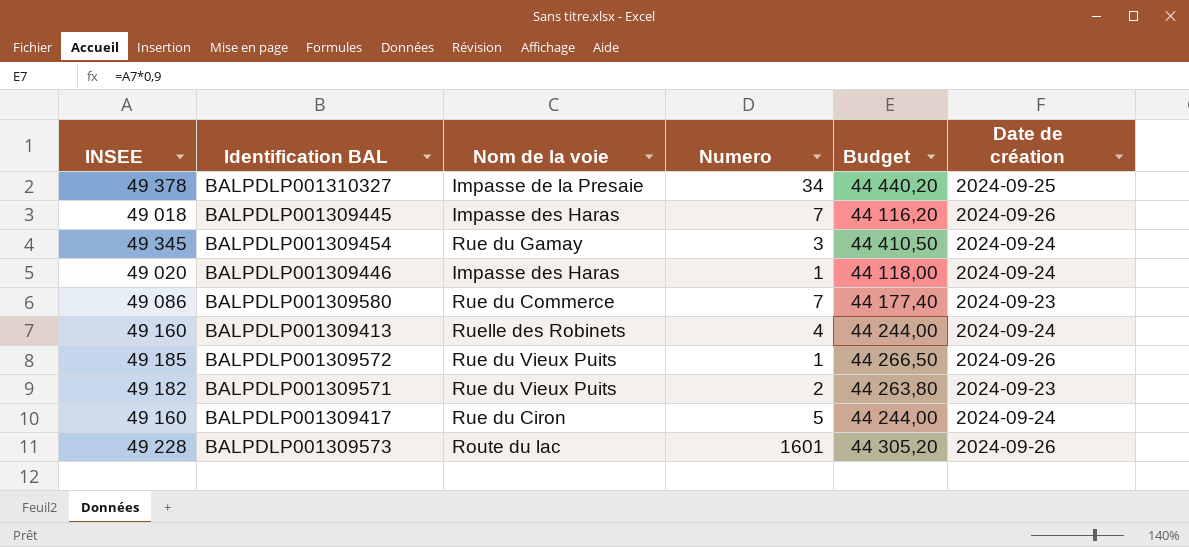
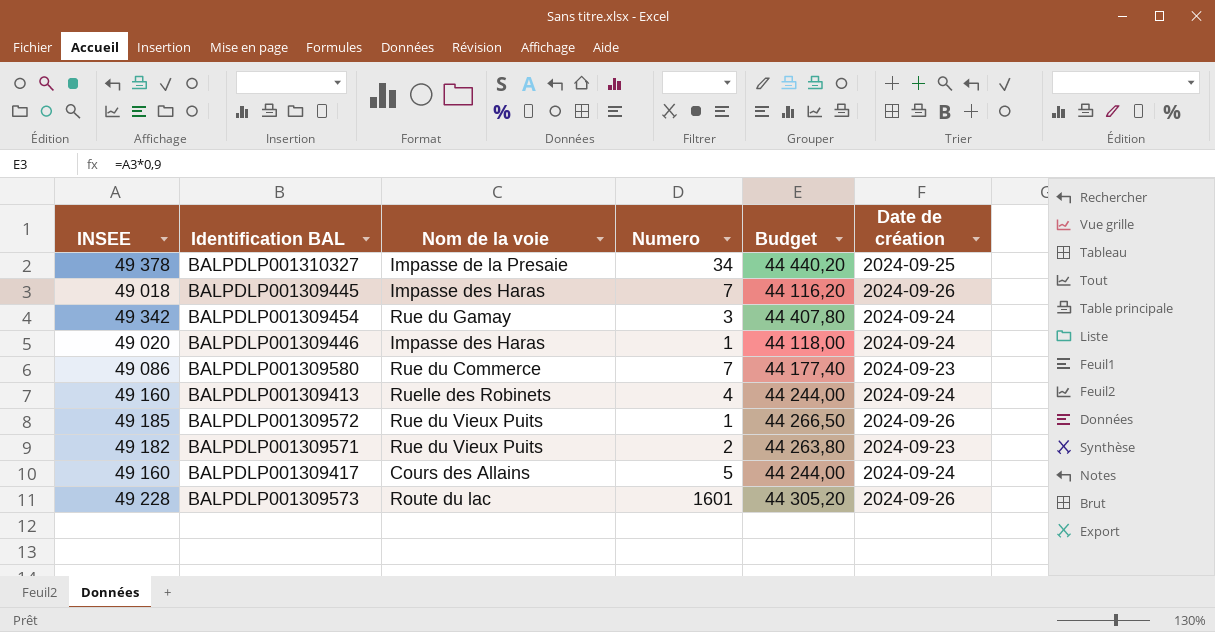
BALPDLP001309454 | INSEE: 49 345 -> 49 342
BALPDLP001309454 | Budget: 44 410,50 -> 44 407,80
BALPDLP001309417 | Nom de la voie: Rue du Ciron -> Cours des Allains

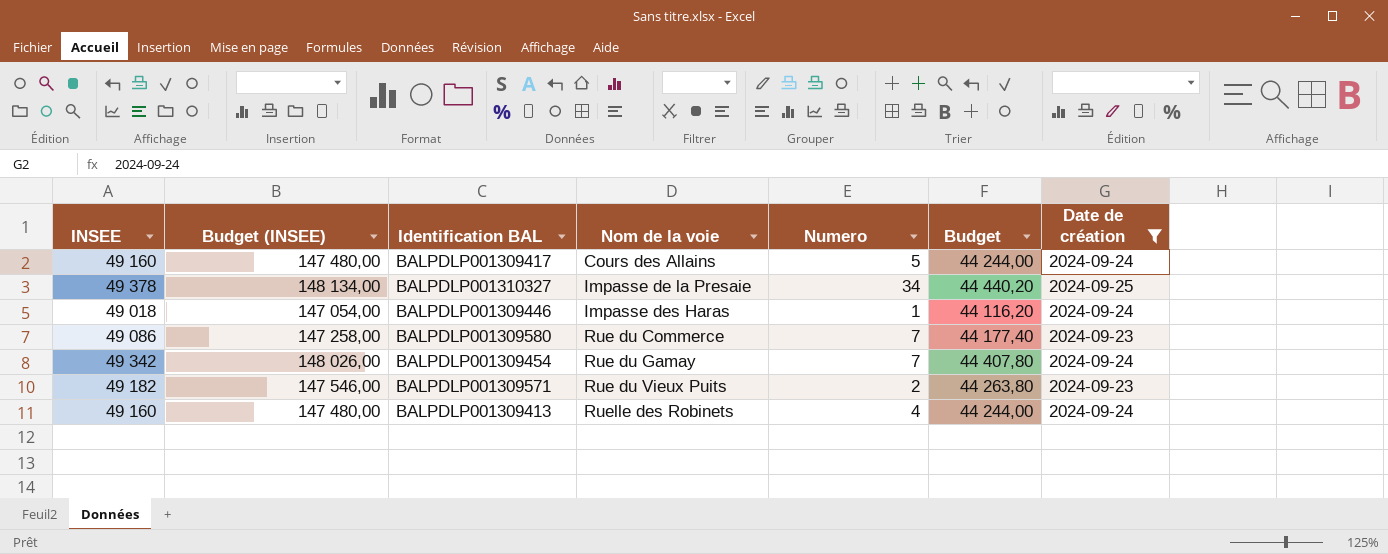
filter: none -> Date de création != 2024-09-26
row order: none -> Nom de la voie ascending
column Budget (INSEE) | formula: none -> [INSEE] * 3
BALPDLP001309446 | INSEE: 49 020 -> 49 018
BALPDLP001309446 | Budget: 44 118,00 -> 44 116,20
BALPDLP001309454 | Numero: 3 -> 7

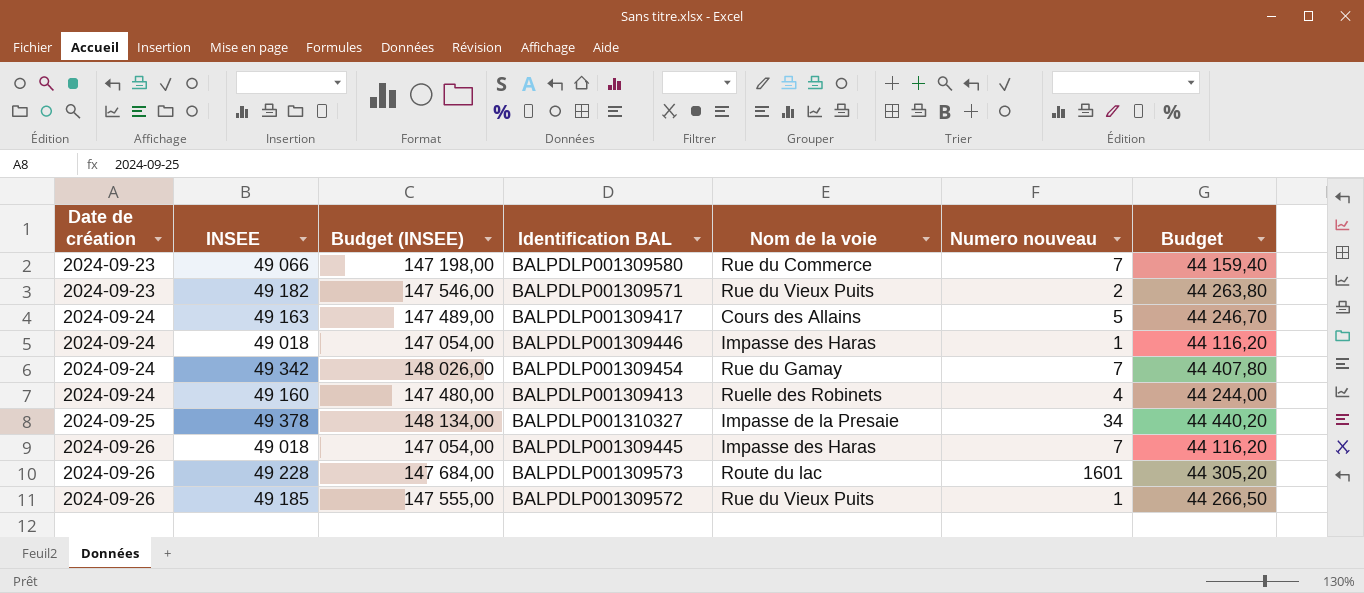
filter: Date de création != 2024-09-26 -> none
row order: Nom de la voie ascending -> Date de création ascending
column Date de création | position: 7 -> 1
column name: Numero -> Numero nouveau
BALPDLP001309580 | INSEE: 49 086 -> 49 066
BALPDLP001309580 | Budget (INSEE): 147 258,00 -> 147 198,00
BALPDLP001309580 | Budget: 44 177,40 -> 44 159,40
BALPDLP001309417 | INSEE: 49 160 -> 49 163
BALPDLP001309417 | Budget (INSEE): 147 480,00 -> 147 489,00
BALPDLP001309417 | Budget: 44 244,00 -> 44 246,70

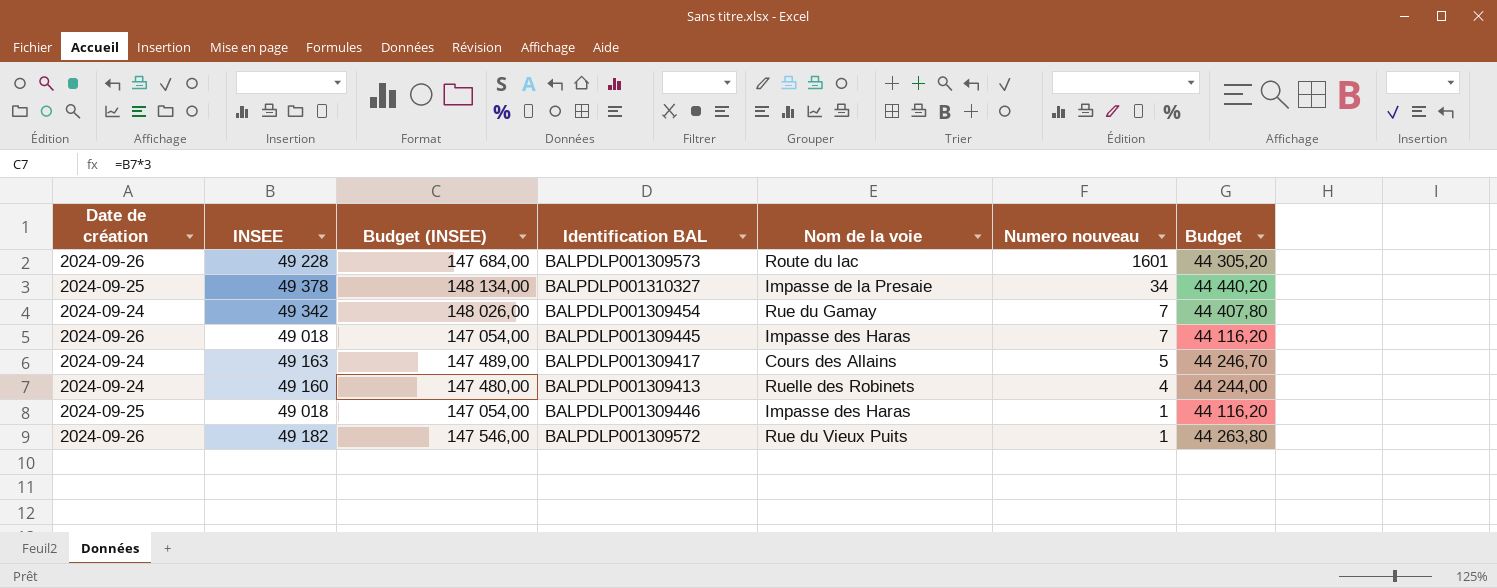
row order: Date de création ascending -> Numero nouveau descending
row BALPDLP001309580: 2024-09-23 | 49 066 | 147 198,00 | Rue du Commerce | 7 | 44 159,40 -> none
row BALPDLP001309571: 2024-09-23 | 49 182 | 147 546,00 | Rue du Vieux Puits | 2 | 44 263,80 -> none
BALPDLP001309446 | Date de création: 2024-09-24 -> 2024-09-25
BALPDLP001309572 | INSEE: 49 185 -> 49 182
BALPDLP001309572 | Budget (INSEE): 147 555,00 -> 147 546,00
BALPDLP001309572 | Budget: 44 266,50 -> 44 263,80

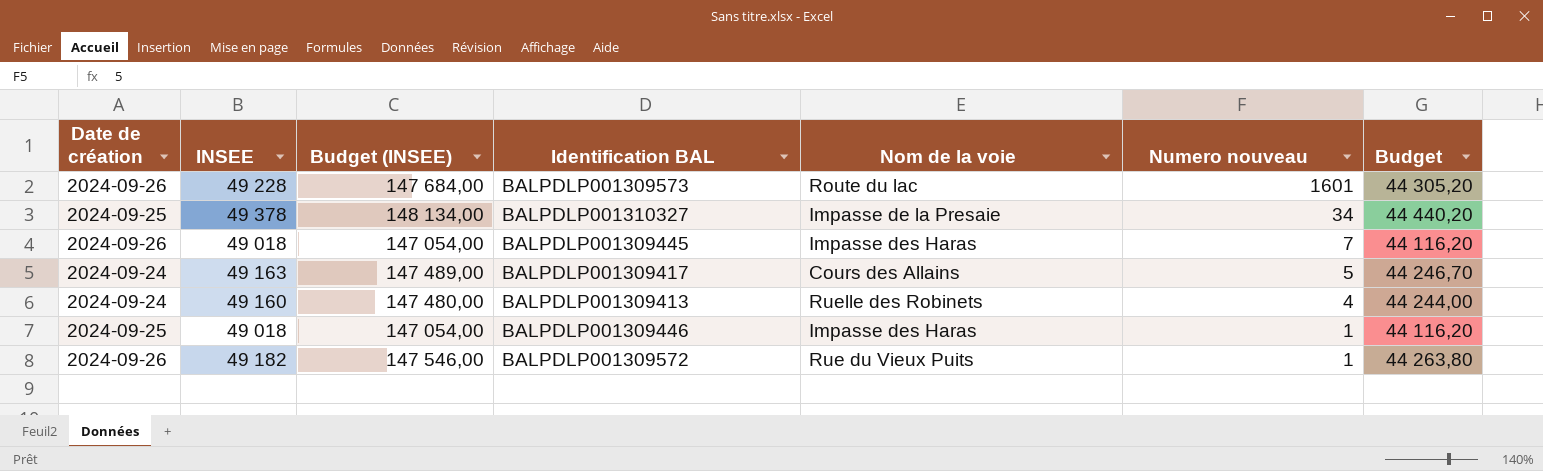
row BALPDLP001309454: 2024-09-24 | 49 342 | 148 026,00 | Rue du Gamay | 7 | 44 407,80 -> none

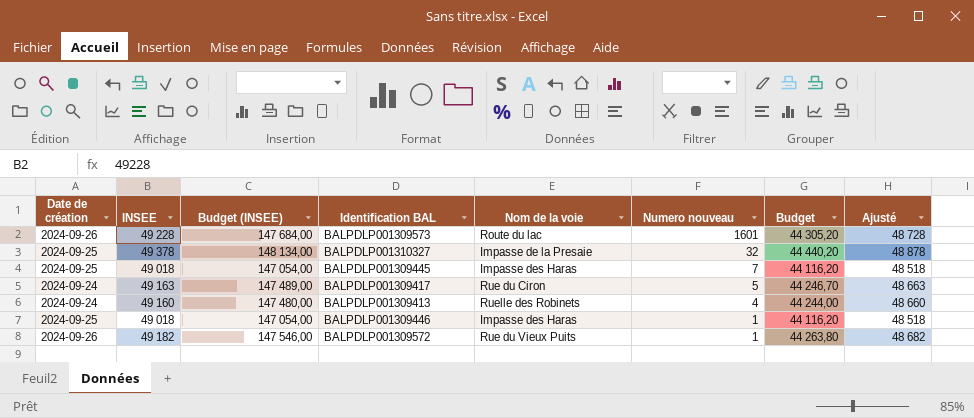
column Ajusté | formula: none -> [INSEE] - 500
BALPDLP001310327 | Numero nouveau: 34 -> 32
BALPDLP001309445 | Date de création: 2024-09-26 -> 2024-09-25
BALPDLP001309417 | Nom de la voie: Cours des Allains -> Rue du Ciron

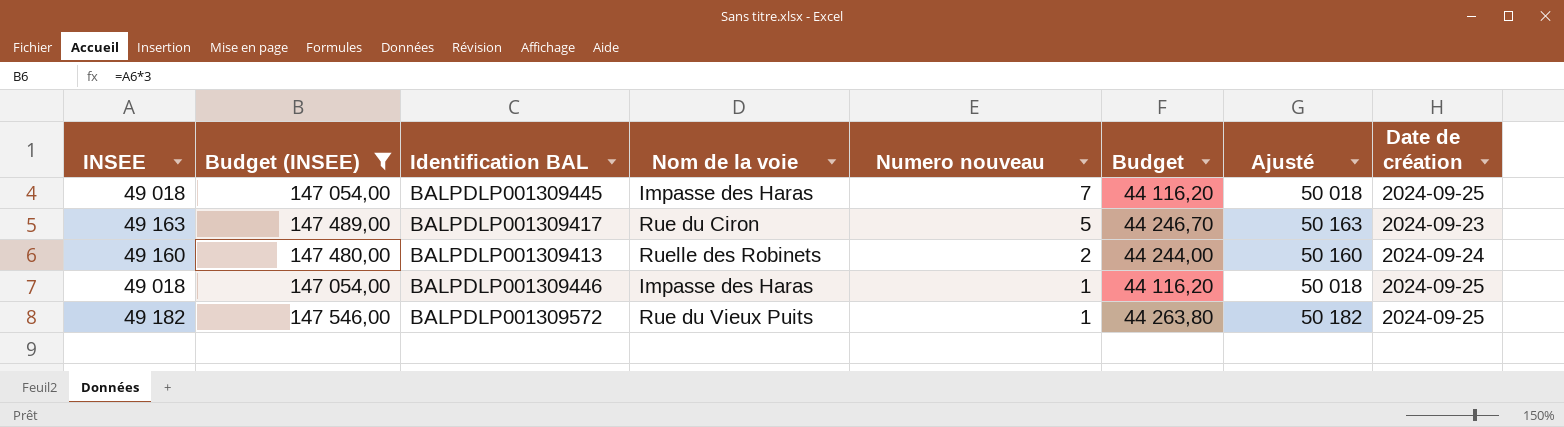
filter: none -> Budget (INSEE) <= 147 546,00
column Ajusté | formula: [INSEE] - 500 -> [INSEE] + 1000
column Date de création | position: 1 -> 8
BALPDLP001309417 | Date de création: 2024-09-24 -> 2024-09-23
BALPDLP001309413 | Numero nouveau: 4 -> 2
BALPDLP001309572 | Date de création: 2024-09-26 -> 2024-09-25

